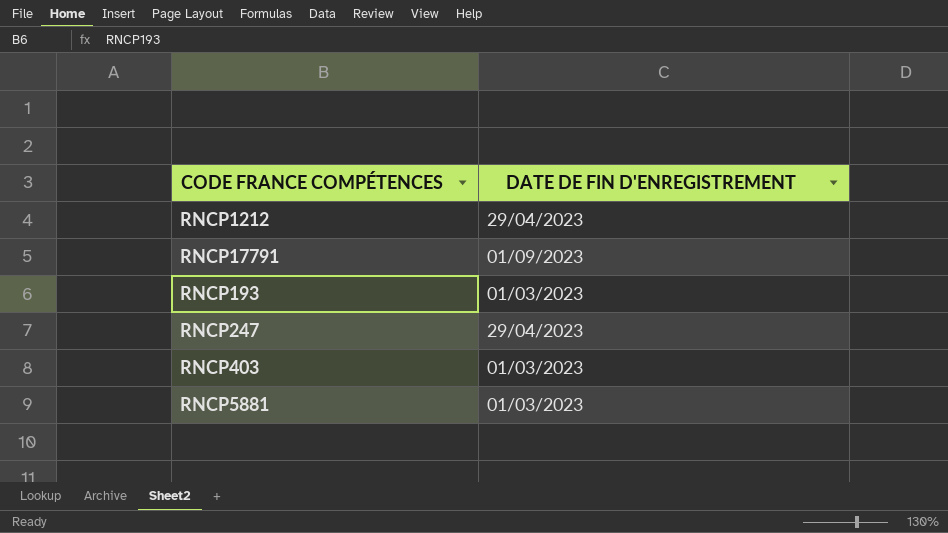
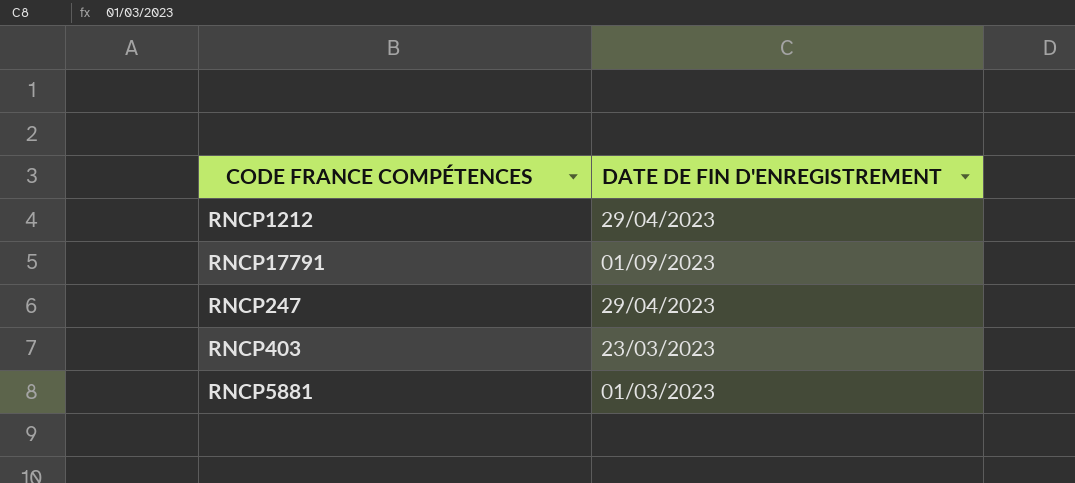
row RNCP193: 01/03/2023 -> none
RNCP403 | DATE DE FIN D'ENREGISTREMENT: 01/03/2023 -> 23/03/2023

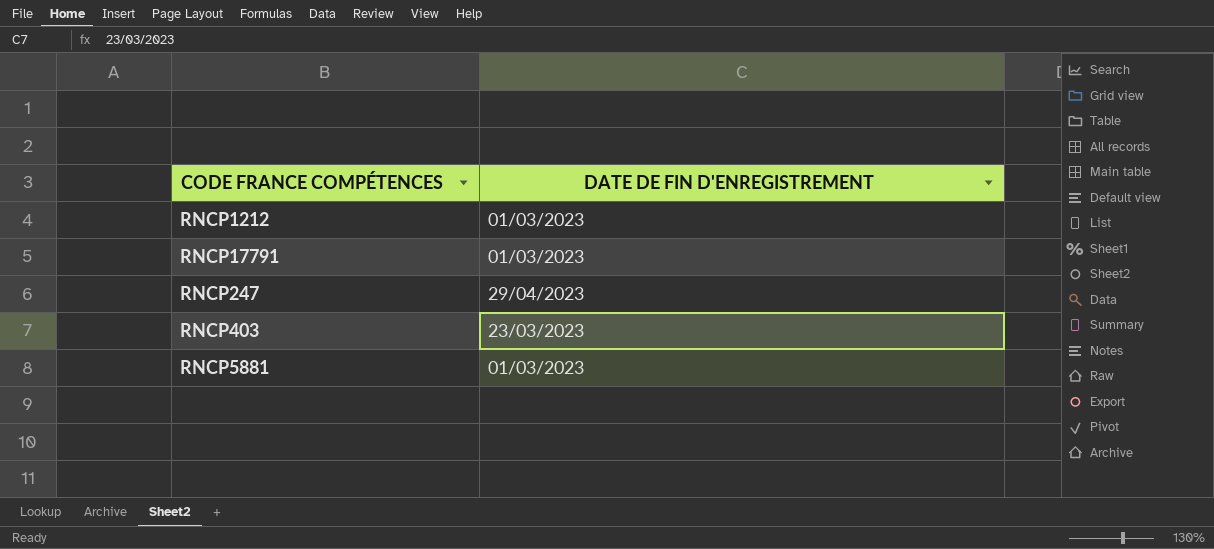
RNCP1212 | DATE DE FIN D'ENREGISTREMENT: 29/04/2023 -> 01/03/2023
RNCP17791 | DATE DE FIN D'ENREGISTREMENT: 01/09/2023 -> 01/03/2023

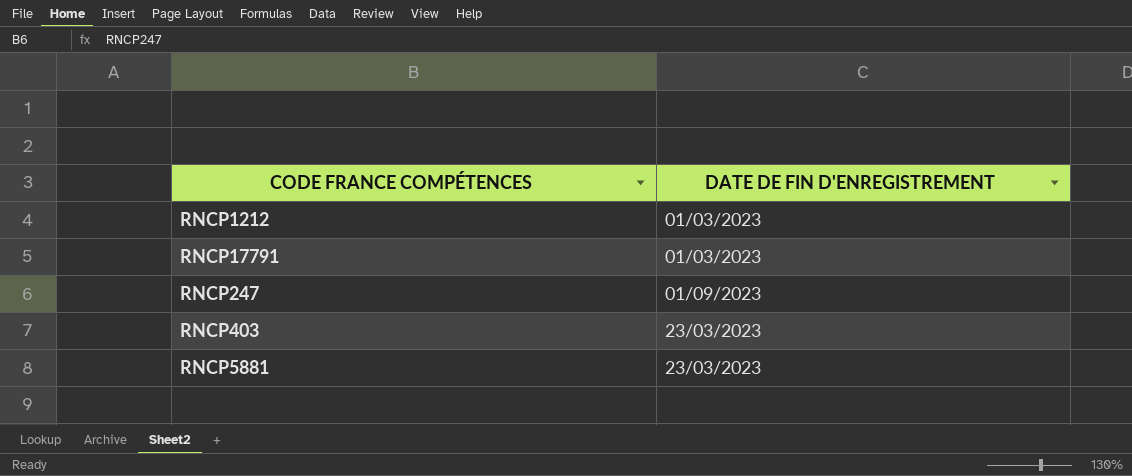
RNCP247 | DATE DE FIN D'ENREGISTREMENT: 29/04/2023 -> 01/09/2023
RNCP5881 | DATE DE FIN D'ENREGISTREMENT: 01/03/2023 -> 23/03/2023

